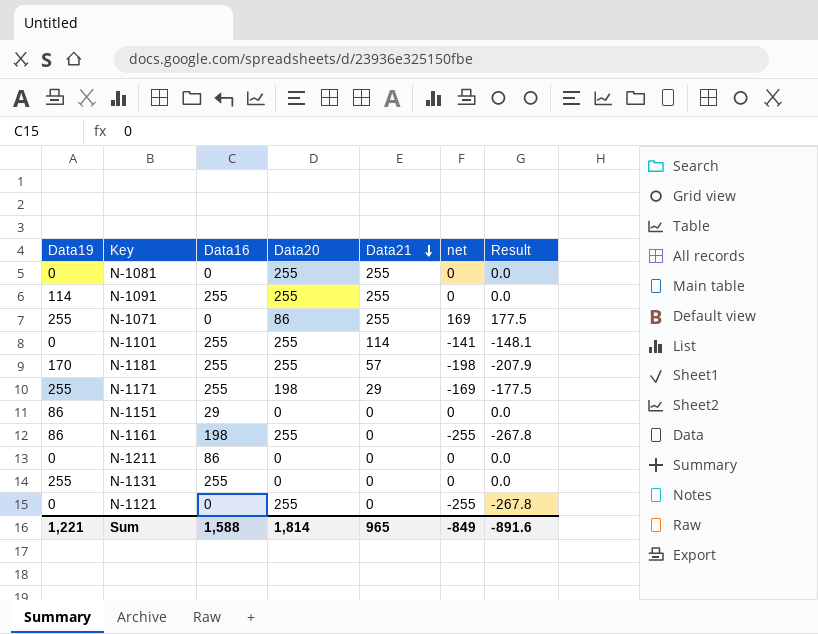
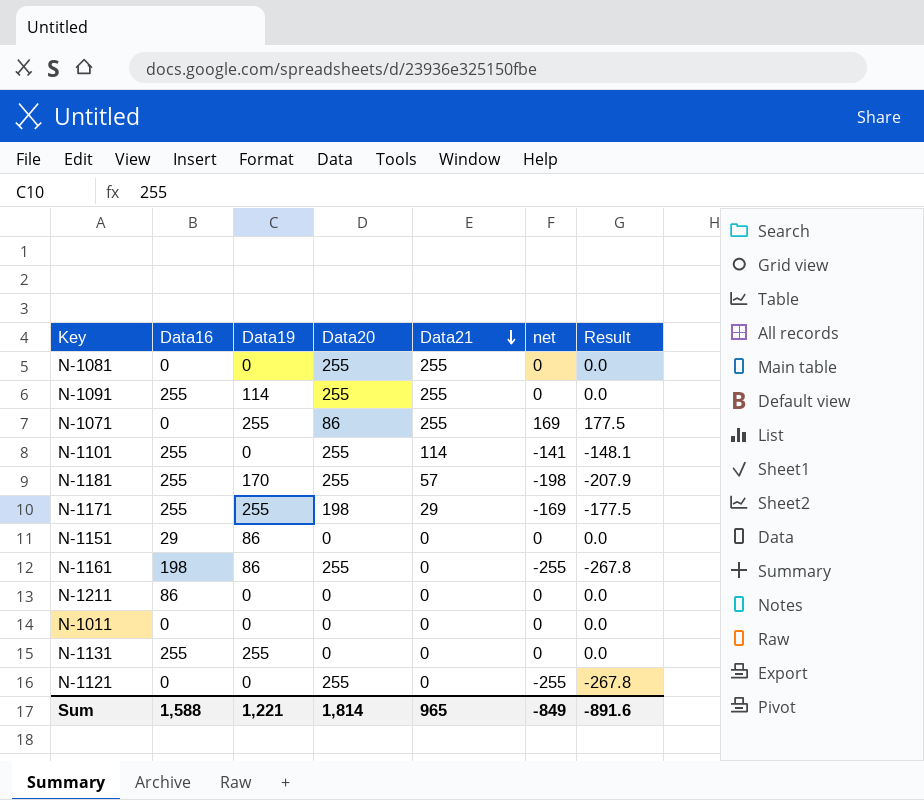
column Data19 | position: 1 -> 3
row N-1011: none -> 0 | 0 | 0 | 0 | 0 | 0.0

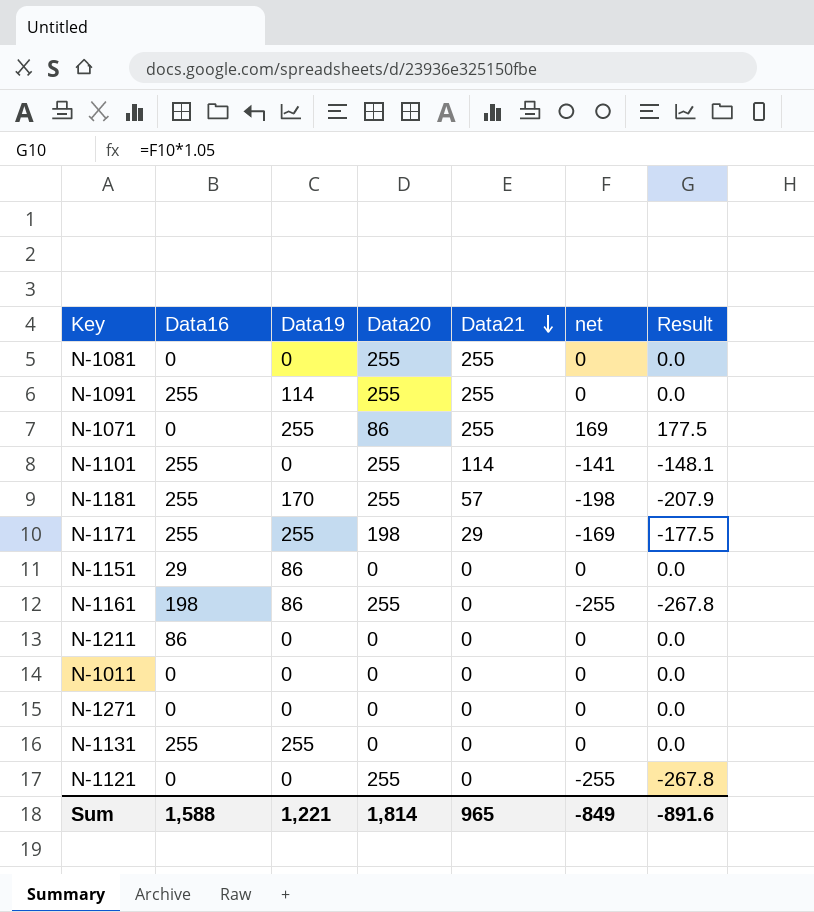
row N-1271: none -> 0 | 0 | 0 | 0 | 0 | 0.0

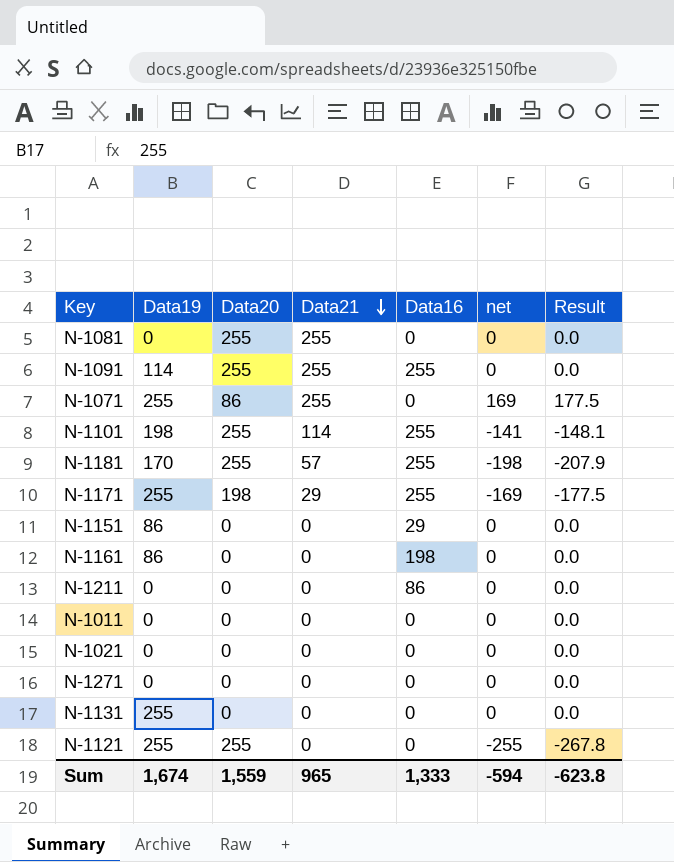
column Data16 | position: 2 -> 5
N-1101 | Data19: 0 -> 198
N-1161 | Data20: 255 -> 0
N-1161 | net: -255 -> 0
N-1161 | Result: -267.8 -> 0.0
row N-1021: none -> 0 | 0 | 0 | 0 | 0 | 0.0
N-1131 | Data16: 255 -> 0
N-1121 | Data19: 0 -> 255
Sum | Data19: 1,221 -> 1,674
Sum | Data20: 1,814 -> 1,559
Sum | Data16: 1,588 -> 1,333
Sum | net: -849 -> -594
Sum | Result: -891.6 -> -623.8

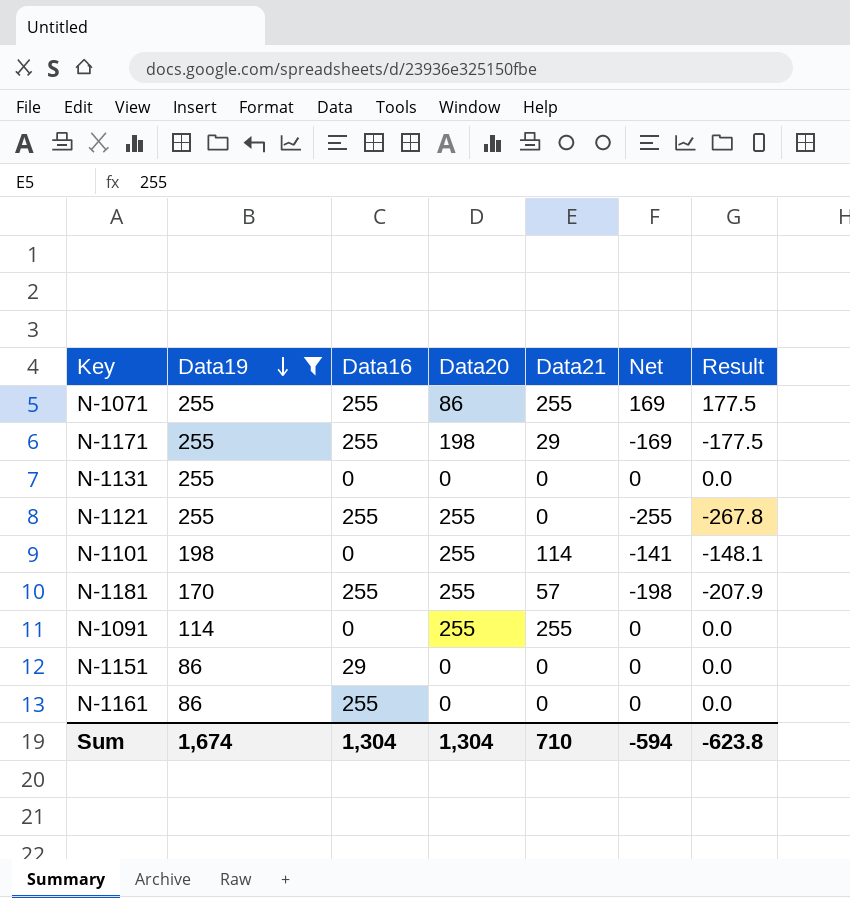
filter: none -> Data19 != 0
row order: Data21 descending -> Data19 descending
column Data16 | position: 5 -> 3
column name: net -> Net
N-1071 | Data16: 0 -> 255
N-1121 | Data16: 0 -> 255
N-1101 | Data16: 255 -> 0
N-1091 | Data16: 255 -> 0
N-1161 | Data16: 198 -> 255
Sum | Data16: 1,333 -> 1,304
Sum | Data20: 1,559 -> 1,304
Sum | Data21: 965 -> 710

